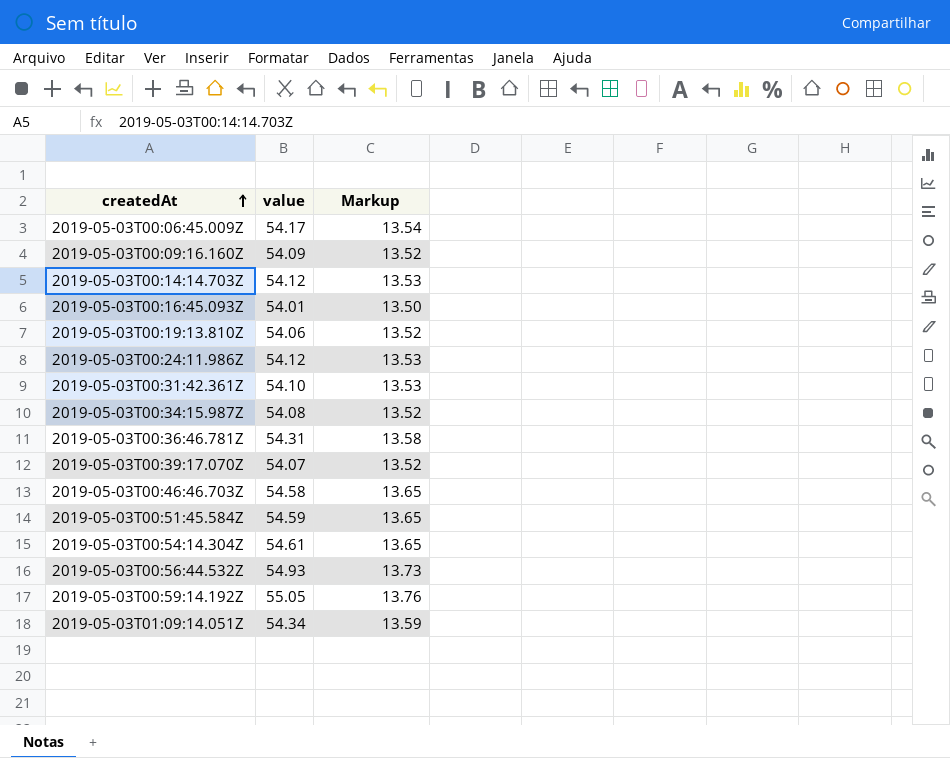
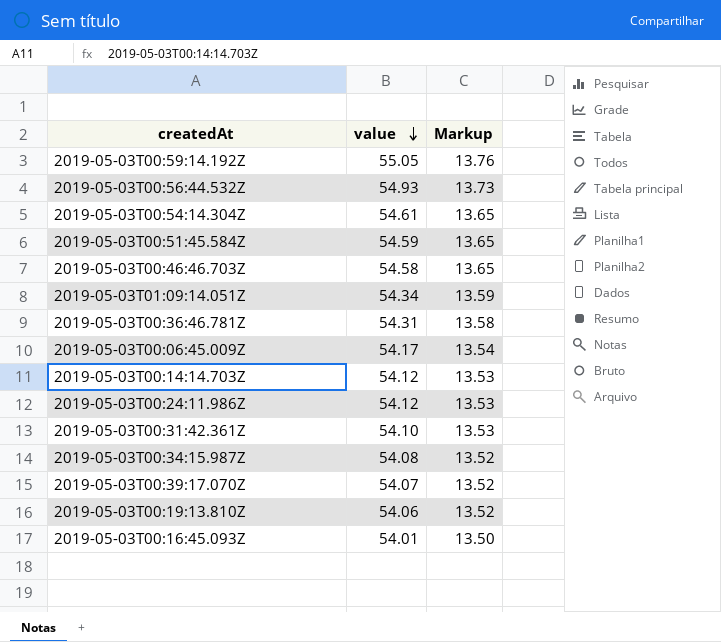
row order: createdAt ascending -> value descending
row 2019-05-03T00:09:16.160Z: 54.09 | 13.52 -> none

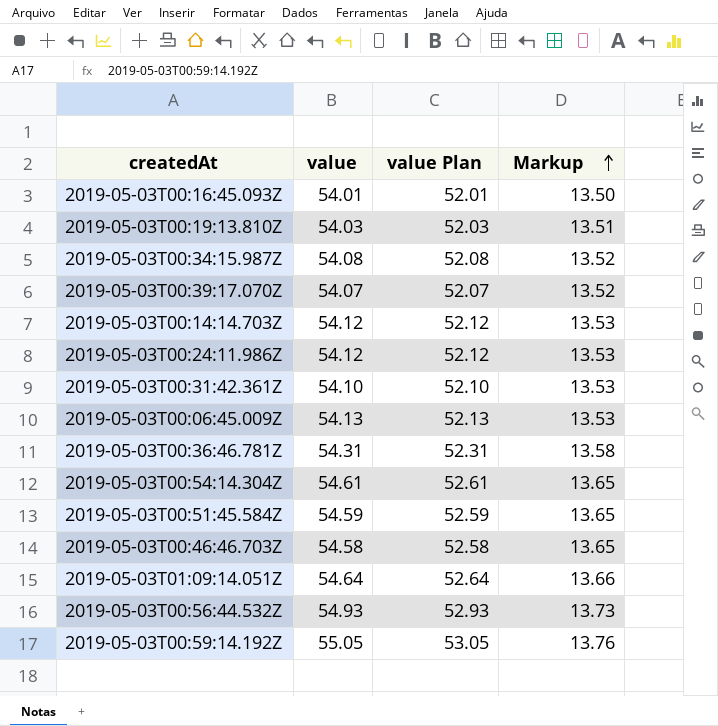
row order: value descending -> Markup ascending
column value Plan | formula: none -> [value] - 2
2019-05-03T00:19:13.810Z | value: 54.06 -> 54.03
2019-05-03T00:19:13.810Z | Markup: 13.52 -> 13.51
2019-05-03T00:06:45.009Z | value: 54.17 -> 54.13
2019-05-03T00:06:45.009Z | Markup: 13.54 -> 13.53
2019-05-03T01:09:14.051Z | value: 54.34 -> 54.64
2019-05-03T01:09:14.051Z | Markup: 13.59 -> 13.66

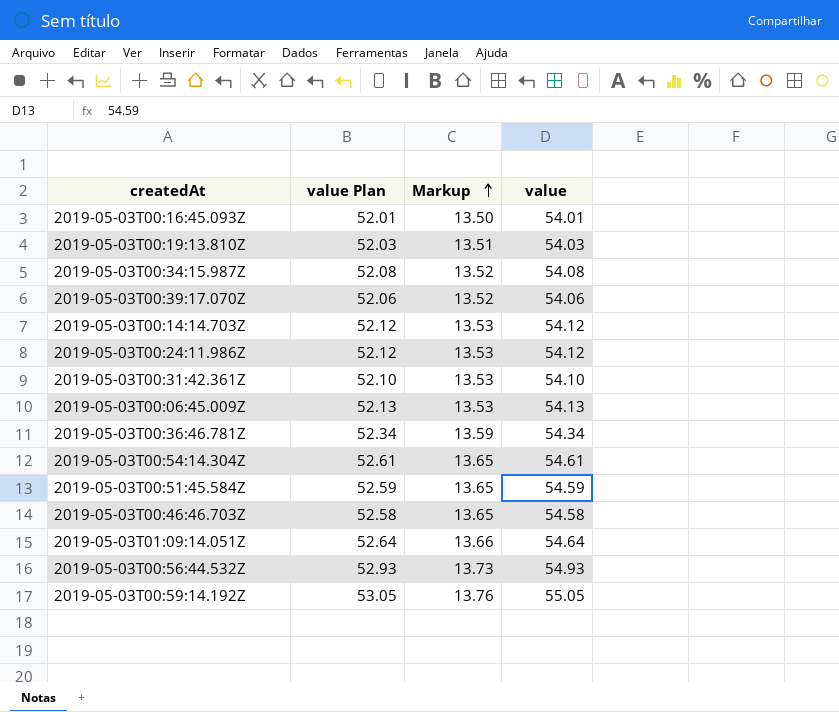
column value | position: 2 -> 4
2019-05-03T00:39:17.070Z | value Plan: 52.07 -> 52.06
2019-05-03T00:39:17.070Z | value: 54.07 -> 54.06
2019-05-03T00:36:46.781Z | value Plan: 52.31 -> 52.34
2019-05-03T00:36:46.781Z | Markup: 13.58 -> 13.59
2019-05-03T00:36:46.781Z | value: 54.31 -> 54.34

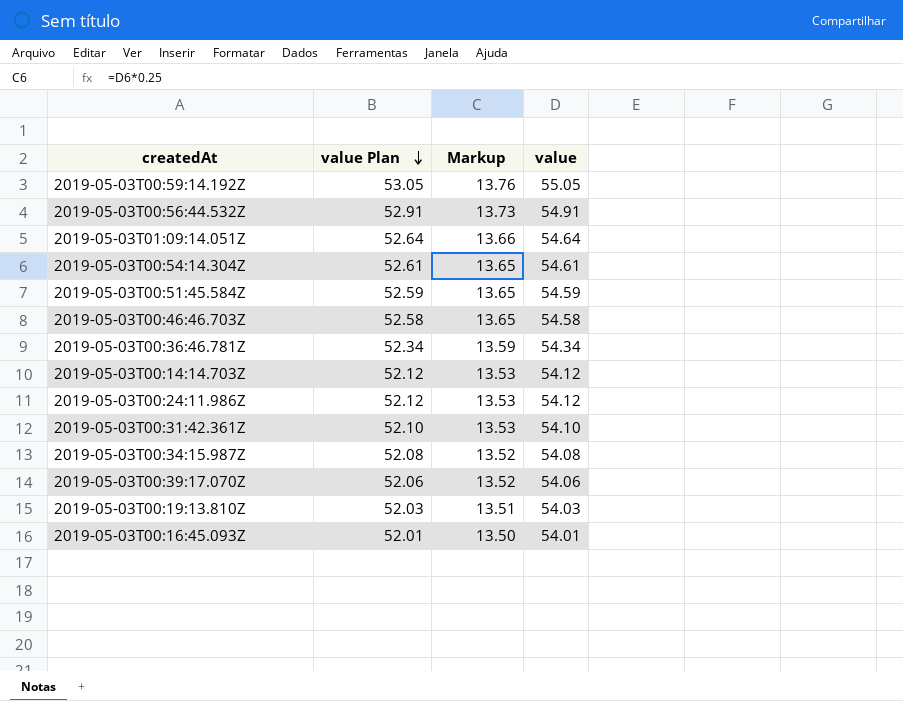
row order: Markup ascending -> value Plan descending
row 2019-05-03T00:06:45.009Z: 52.13 | 13.53 | 54.13 -> none
2019-05-03T00:56:44.532Z | value Plan: 52.93 -> 52.91
2019-05-03T00:56:44.532Z | value: 54.93 -> 54.91

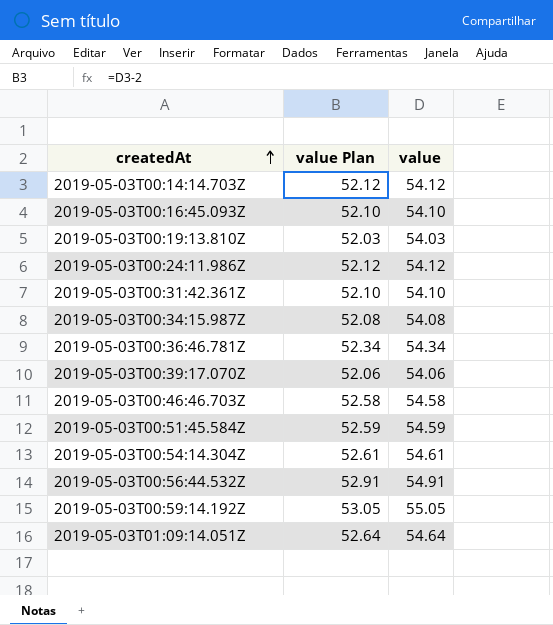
row order: value Plan descending -> createdAt ascending
column Markup | formula: [value] * 0.25 -> none
2019-05-03T00:16:45.093Z | value Plan: 52.01 -> 52.10
2019-05-03T00:16:45.093Z | value: 54.01 -> 54.10

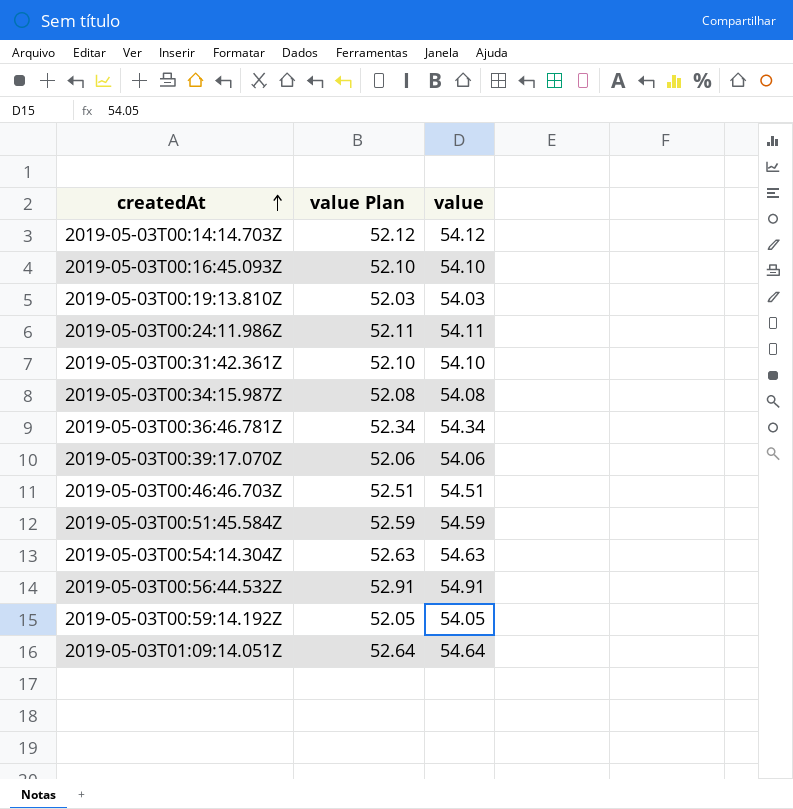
2019-05-03T00:24:11.986Z | value Plan: 52.12 -> 52.11
2019-05-03T00:24:11.986Z | value: 54.12 -> 54.11
2019-05-03T00:46:46.703Z | value Plan: 52.58 -> 52.51
2019-05-03T00:46:46.703Z | value: 54.58 -> 54.51
2019-05-03T00:54:14.304Z | value Plan: 52.61 -> 52.63
2019-05-03T00:54:14.304Z | value: 54.61 -> 54.63
2019-05-03T00:59:14.192Z | value Plan: 53.05 -> 52.05
2019-05-03T00:59:14.192Z | value: 55.05 -> 54.05

